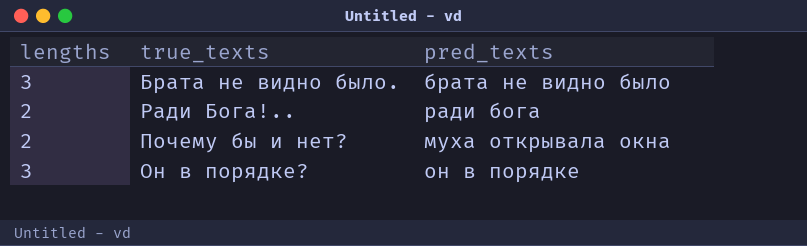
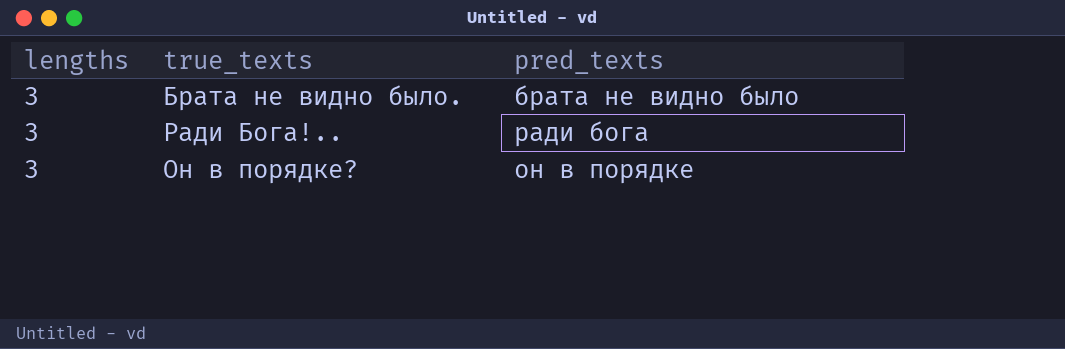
row Почему бы и нет?: 2 | муха открывала окна -> none
Ради Бога!.. | lengths: 2 -> 3

